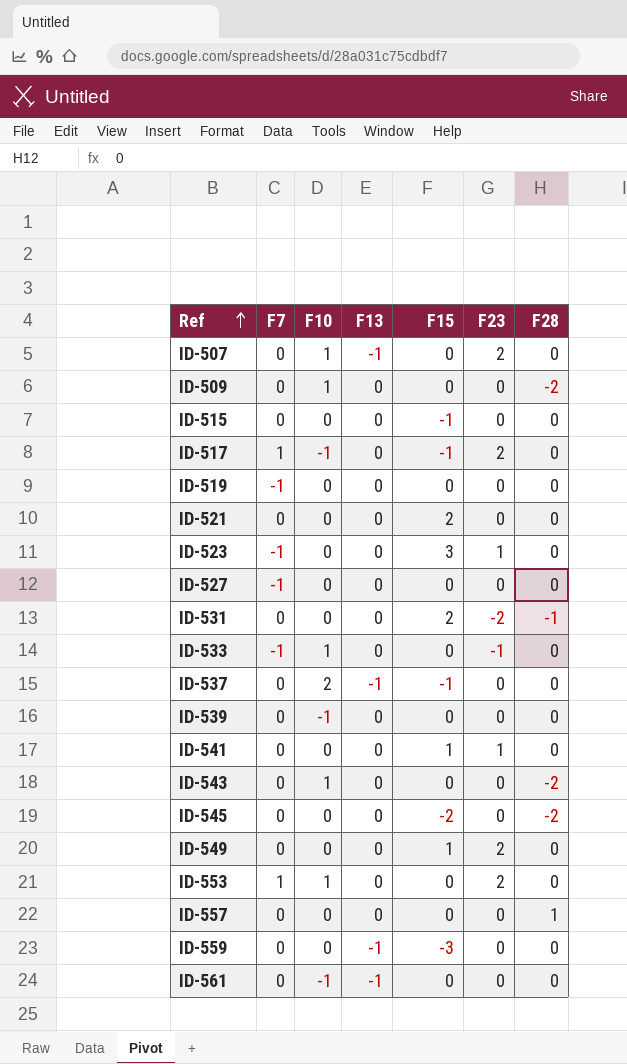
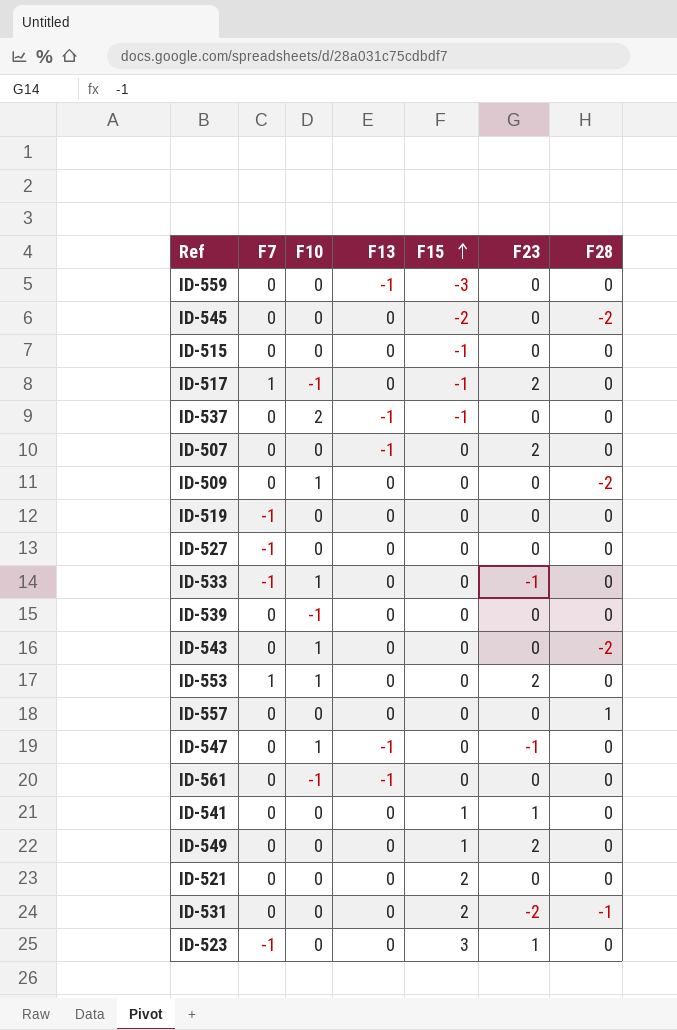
row order: Ref ascending -> F15 ascending
ID-507 | F10: 1 -> 0
row ID-547: none -> 0 | 1 | -1 | 0 | -1 | 0

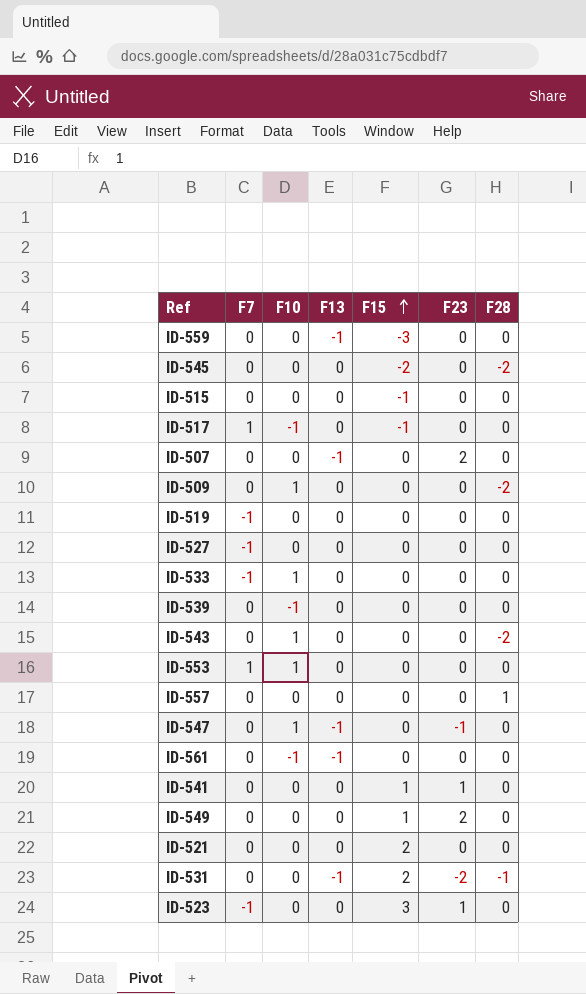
row ID-537: 0 | 2 | -1 | -1 | 0 | 0 -> none
ID-517 | F23: 2 -> 0
ID-533 | F23: -1 -> 0
ID-553 | F23: 2 -> 0
ID-531 | F13: 0 -> -1

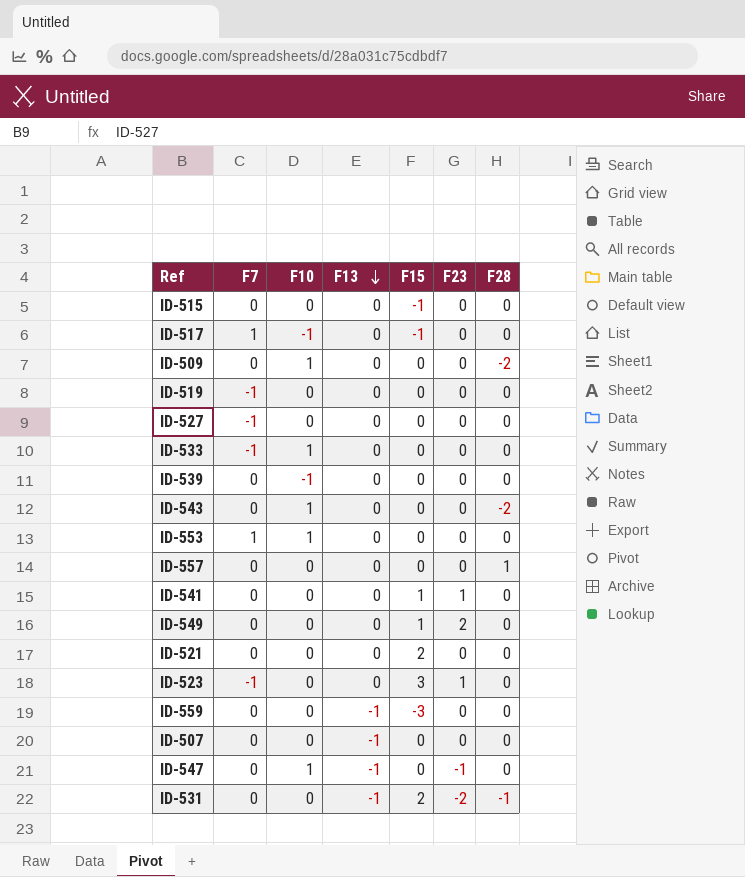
row order: F15 ascending -> F13 descending
row ID-545: 0 | 0 | 0 | -2 | 0 | -2 -> none
row ID-561: 0 | -1 | -1 | 0 | 0 | 0 -> none
ID-507 | F23: 2 -> 0

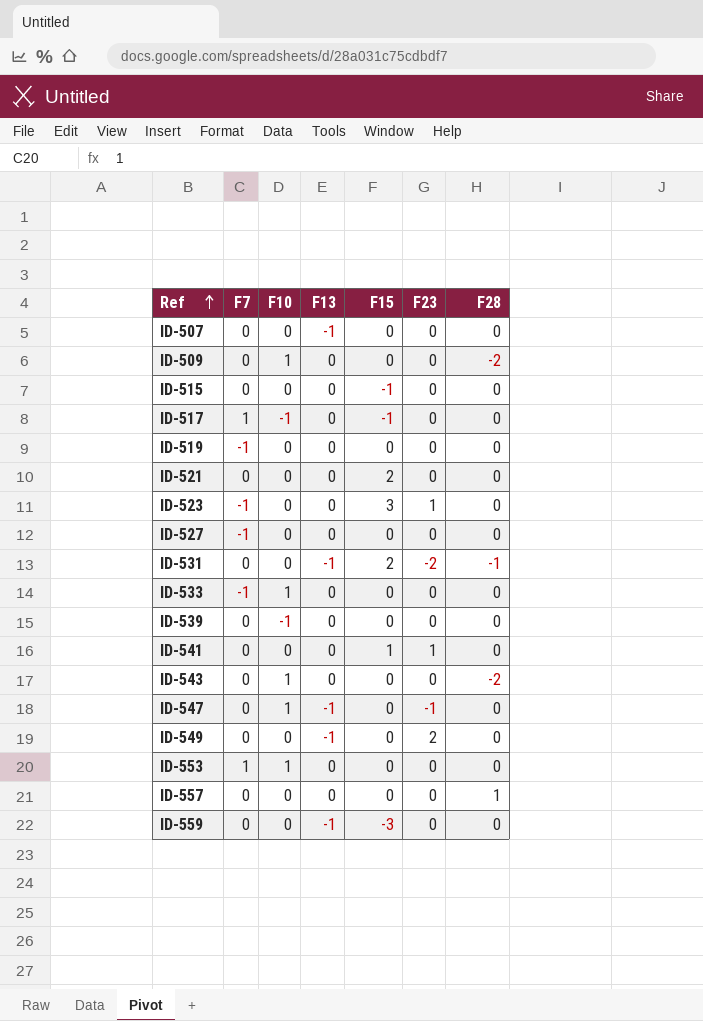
row order: F13 descending -> Ref ascending
ID-549 | F13: 0 -> -1
ID-549 | F15: 1 -> 0

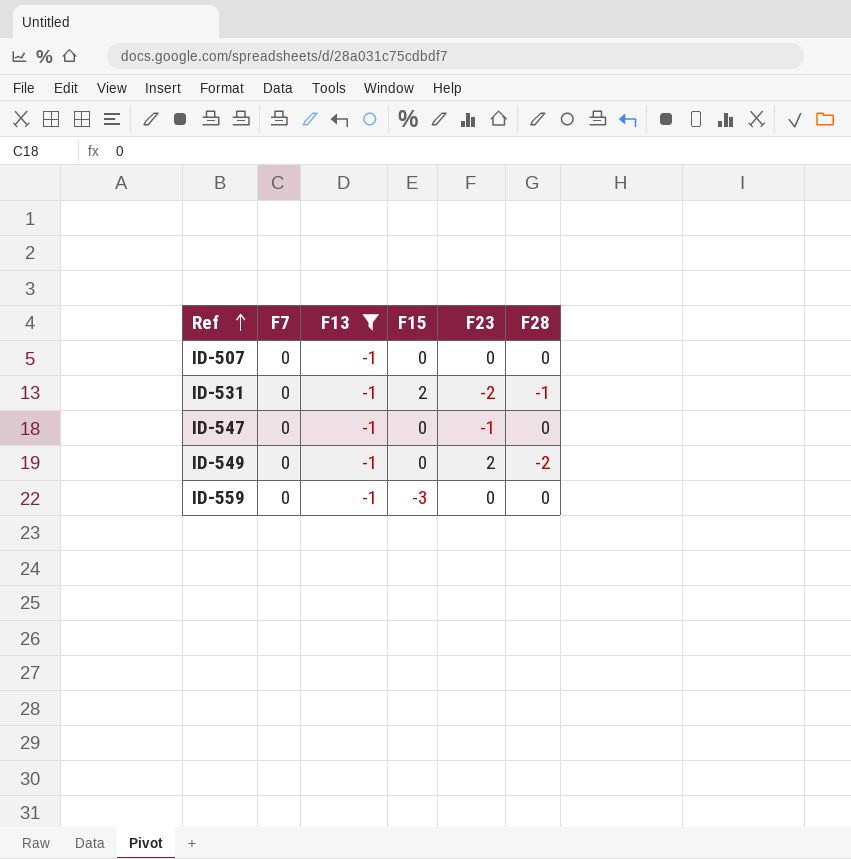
filter: none -> F13 = -1
column F10 | position: 3 -> none
ID-549 | F28: 0 -> -2

